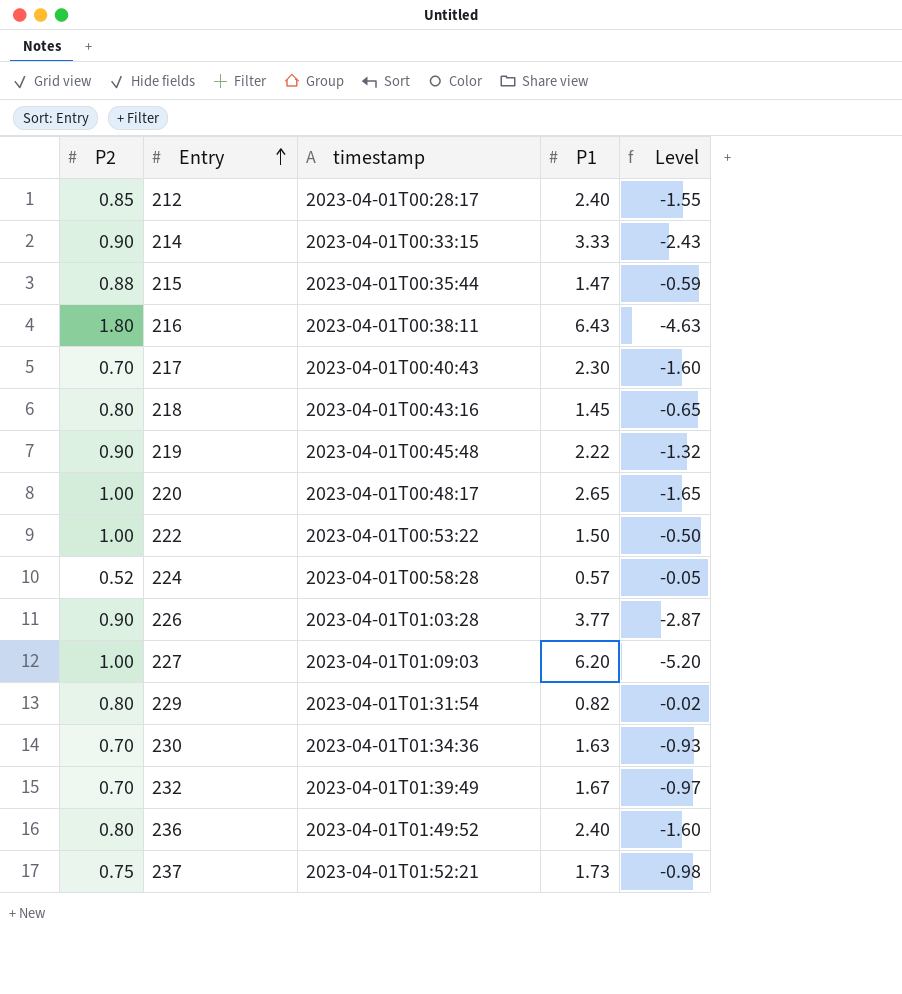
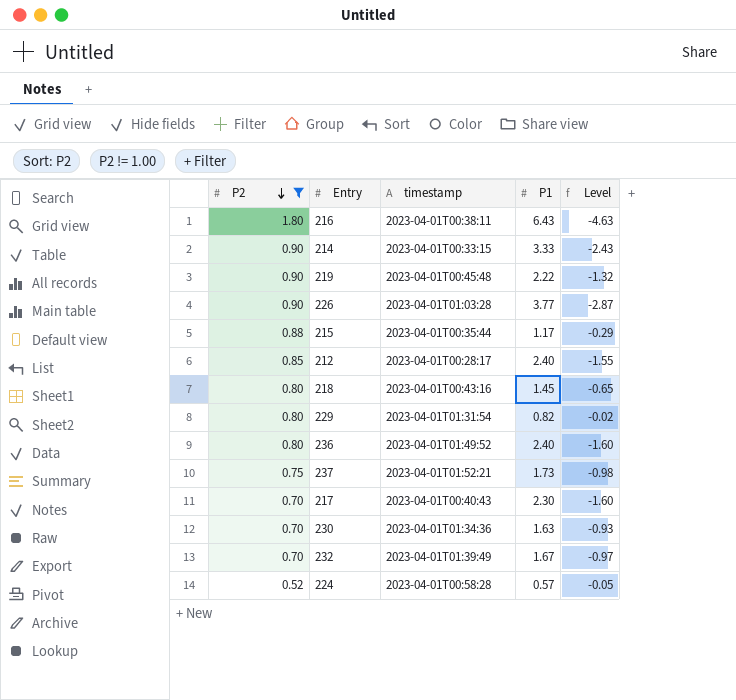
filter: none -> P2 != 1.00
row order: Entry ascending -> P2 descending
215 | P1: 1.47 -> 1.17
215 | Level: -0.59 -> -0.29

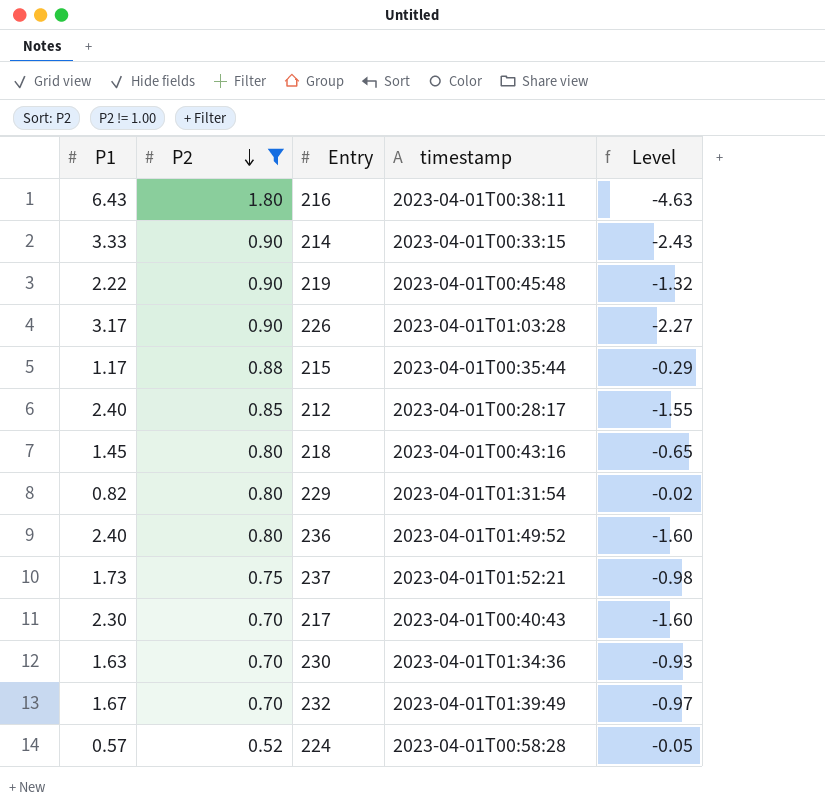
column P1 | position: 4 -> 1
226 | P1: 3.77 -> 3.17
226 | Level: -2.87 -> -2.27

